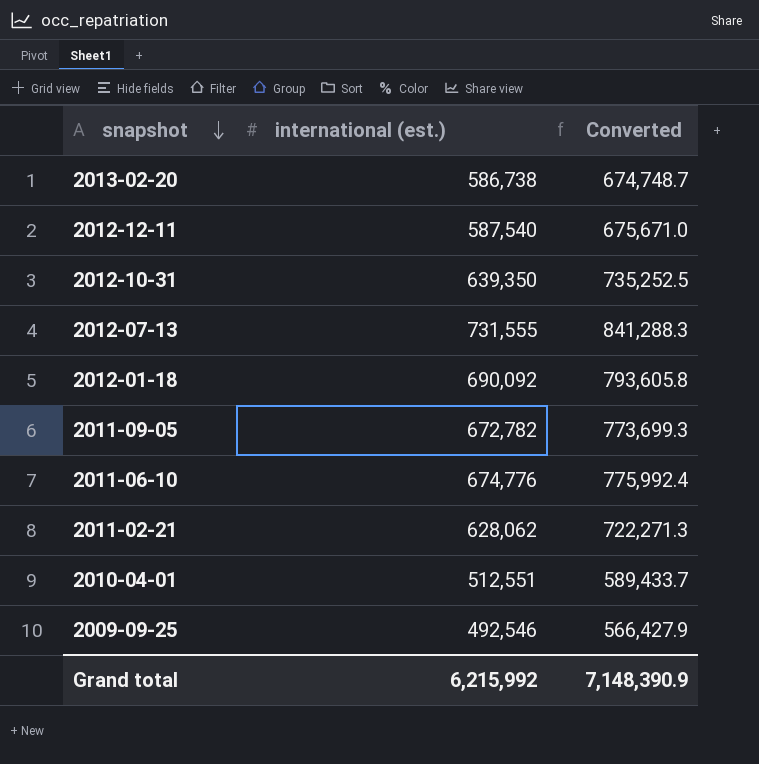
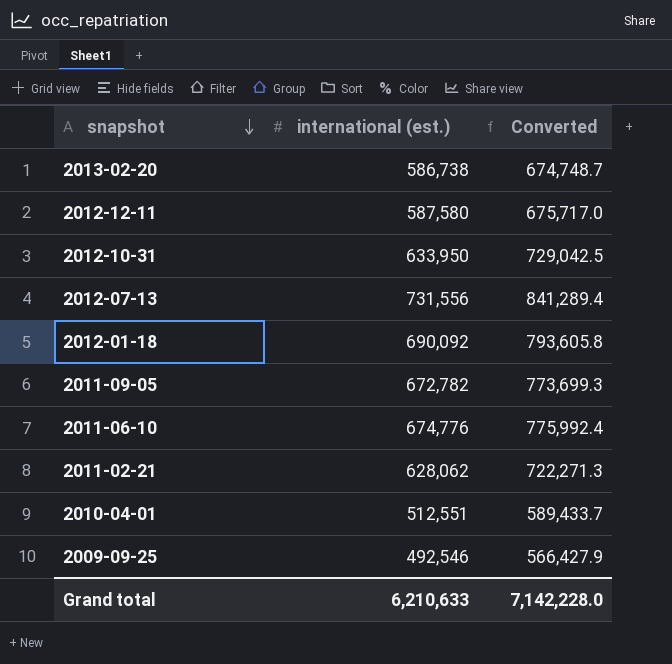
2012-12-11 | international (est.): 587,540 -> 587,580
2012-12-11 | Converted: 675,671.0 -> 675,717.0
2012-10-31 | international (est.): 639,350 -> 633,950
2012-10-31 | Converted: 735,252.5 -> 729,042.5
2012-07-13 | international (est.): 731,555 -> 731,556
2012-07-13 | Converted: 841,288.3 -> 841,289.4
Grand total | international (est.): 6,215,992 -> 6,210,633
Grand total | Converted: 7,148,390.9 -> 7,142,228.0

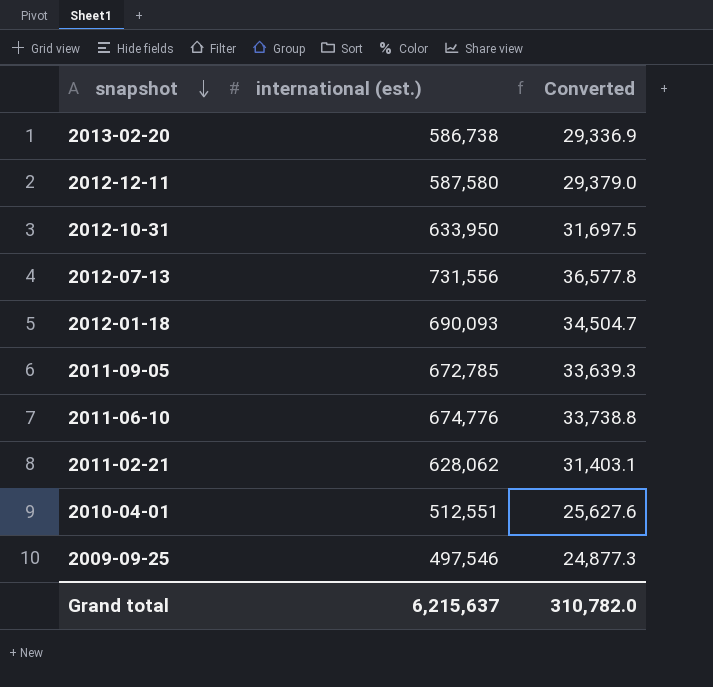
column Converted | formula: [international (est.)] * 1.15 -> [international (est.)] * 0.05
2012-01-18 | international (est.): 690,092 -> 690,093
2011-09-05 | international (est.): 672,782 -> 672,785
2009-09-25 | international (est.): 492,546 -> 497,546
Grand total | international (est.): 6,210,633 -> 6,215,637
Grand total | Converted: 7,142,228.0 -> 310,782.0

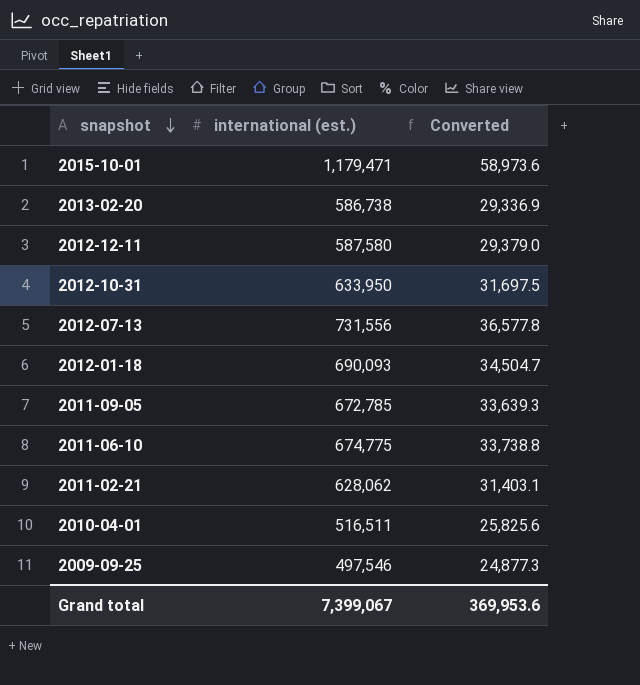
row 2015-10-01: none -> 1,179,471 | 58,973.6
2011-06-10 | international (est.): 674,776 -> 674,775
2010-04-01 | international (est.): 512,551 -> 516,511
2010-04-01 | Converted: 25,627.6 -> 25,825.6
Grand total | international (est.): 6,215,637 -> 7,399,067
Grand total | Converted: 310,782.0 -> 369,953.6

